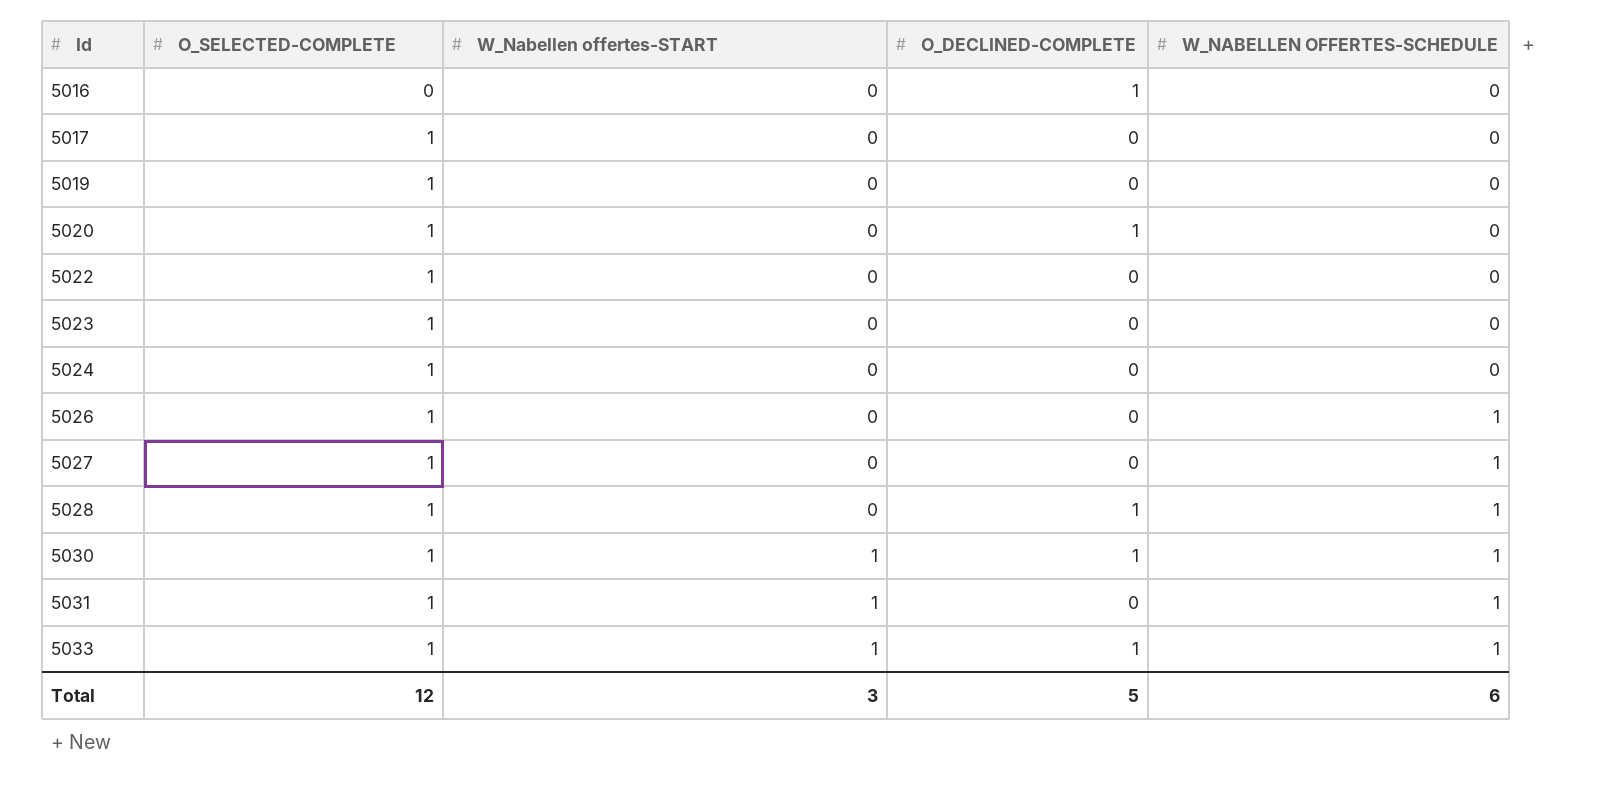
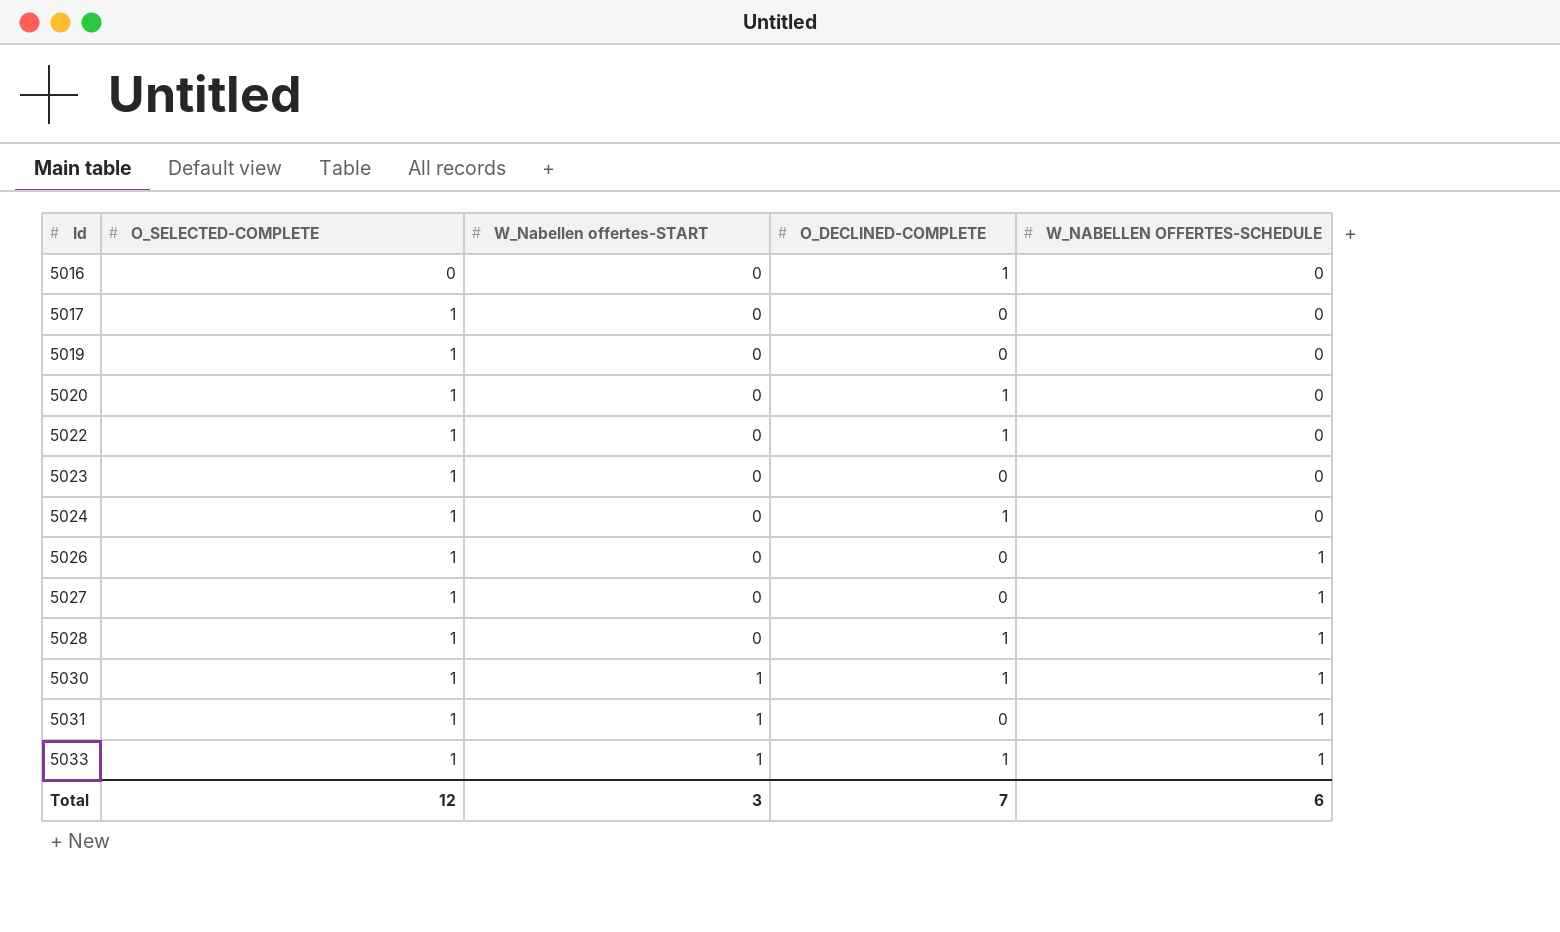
5022 | O_DECLINED-COMPLETE: 0 -> 1
5024 | O_DECLINED-COMPLETE: 0 -> 1
Total | O_DECLINED-COMPLETE: 5 -> 7

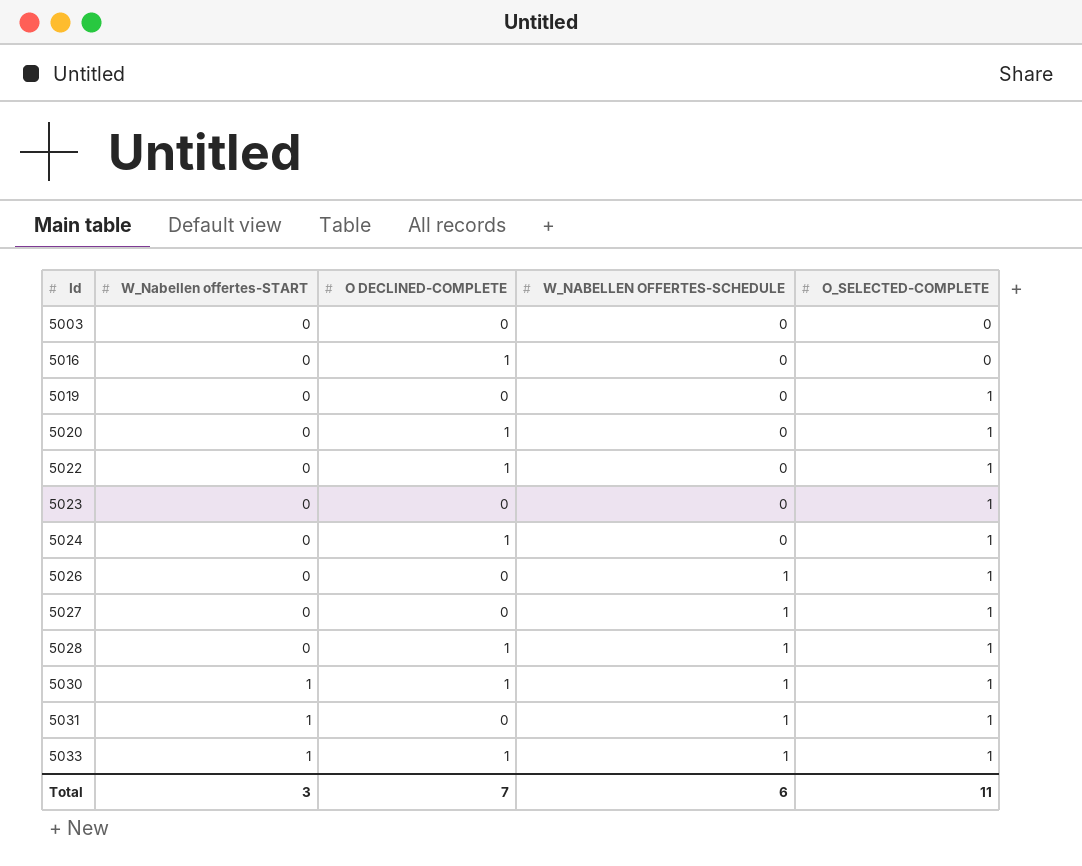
column name: O_DECLINED-COMPLETE -> O DECLINED-COMPLETE
column O_SELECTED-COMPLETE | position: 2 -> 5
row 5017: 1 | 0 | 0 | 0 -> none
row 5003: none -> 0 | 0 | 0 | 0
Total | O_SELECTED-COMPLETE: 12 -> 11

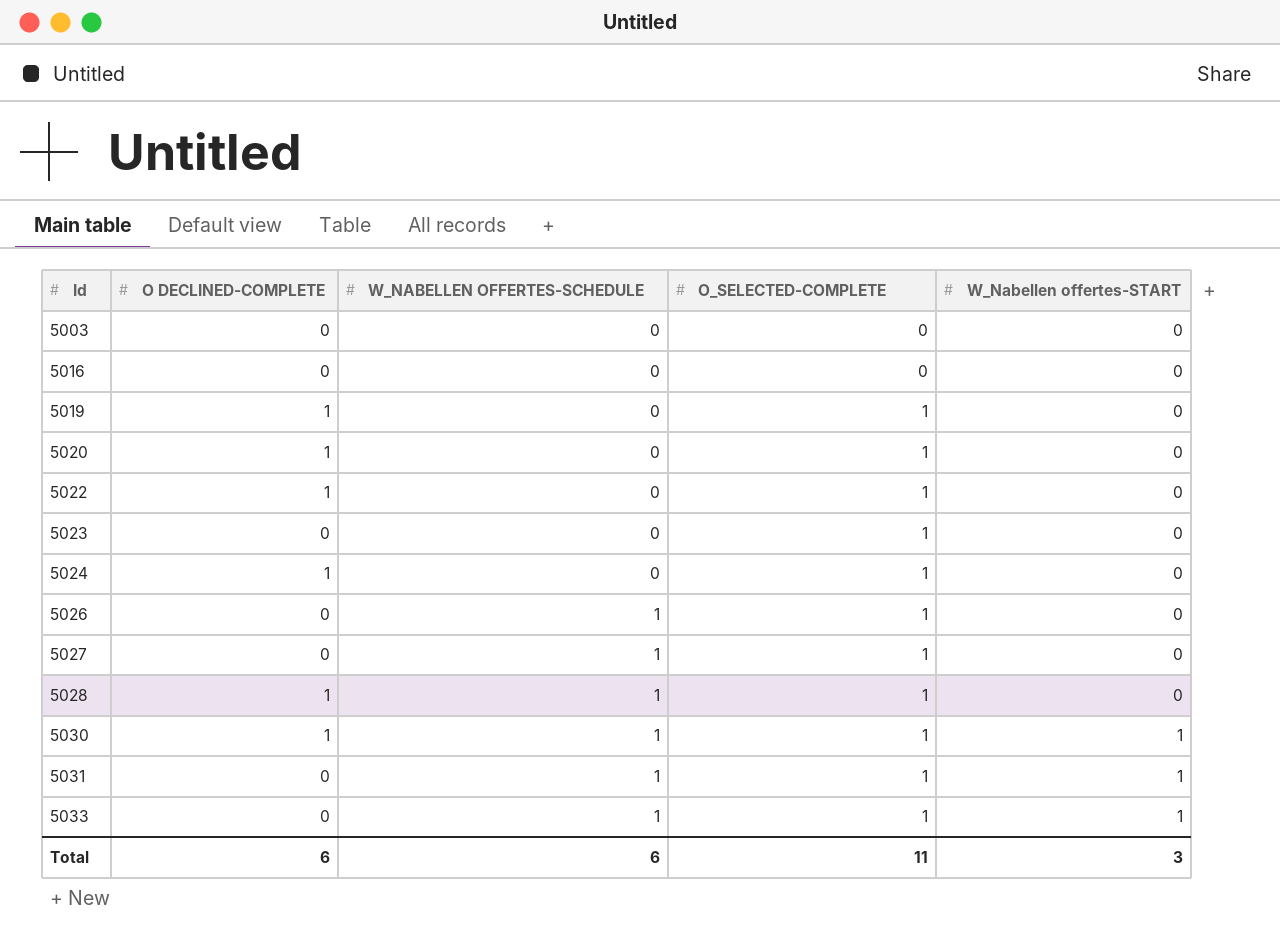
column W_Nabellen offertes-START | position: 2 -> 5
5016 | O DECLINED-COMPLETE: 1 -> 0
5019 | O DECLINED-COMPLETE: 0 -> 1
5033 | O DECLINED-COMPLETE: 1 -> 0
Total | O DECLINED-COMPLETE: 7 -> 6

